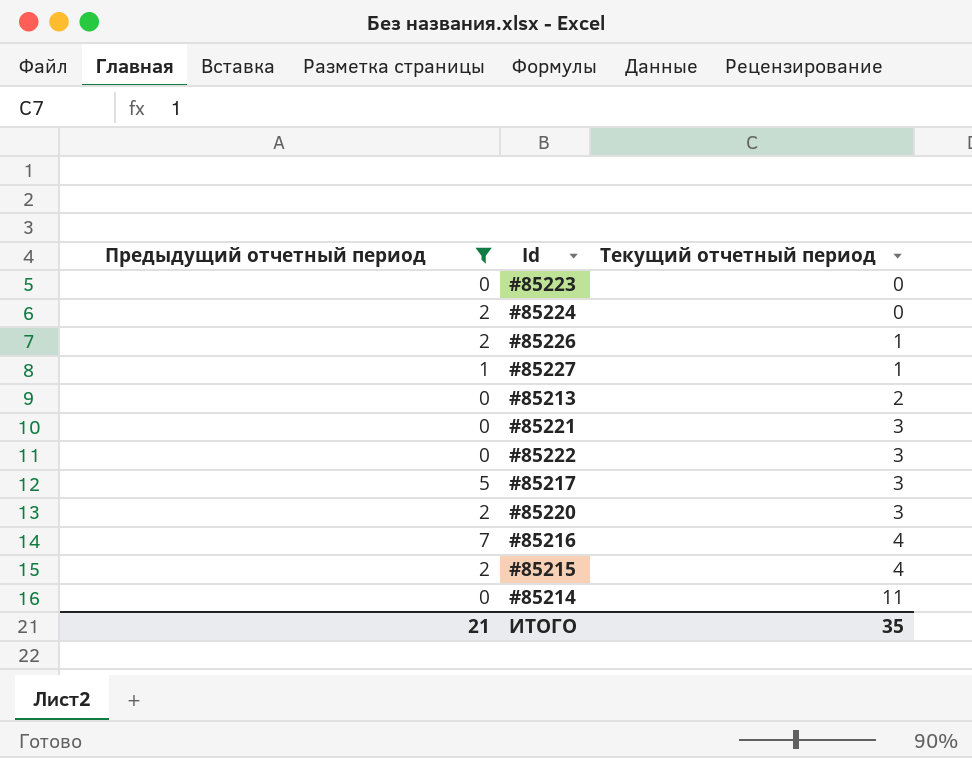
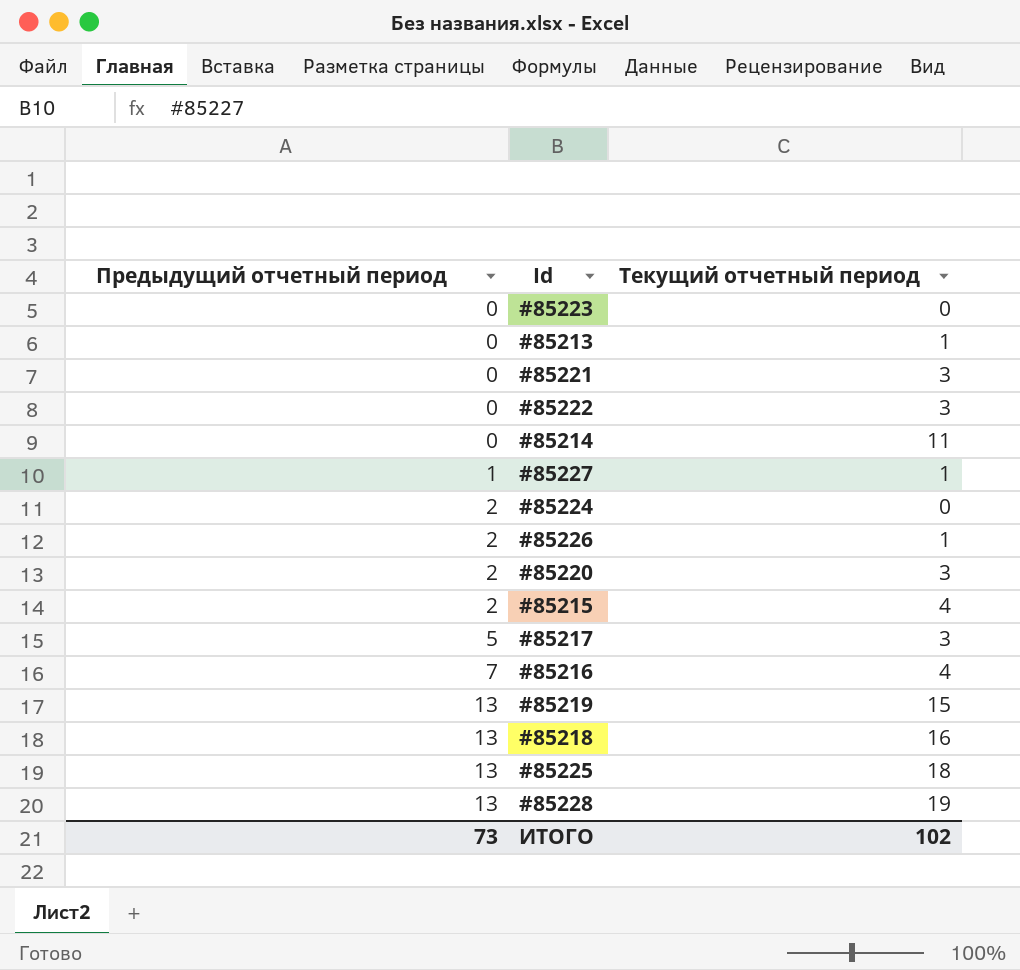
filter: Предыдущий отчетный период != 13 -> none
row order: Текущий отчетный период ascending -> Предыдущий отчетный период ascending
#85213 | Текущий отчетный период: 2 -> 1
ИТОГО | Предыдущий отчетный период: 21 -> 73
ИТОГО | Текущий отчетный период: 35 -> 102

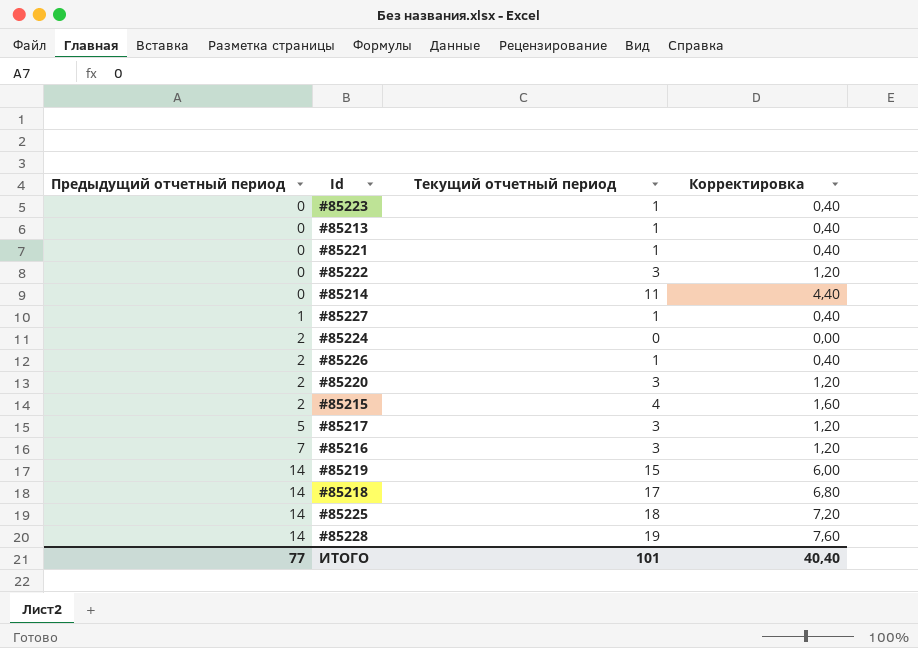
column Корректировка | formula: none -> [Текущий отчетный период] * 0,4
#85223 | Текущий отчетный период: 0 -> 1
#85221 | Текущий отчетный период: 3 -> 1
#85216 | Текущий отчетный период: 4 -> 3
#85219 | Предыдущий отчетный период: 13 -> 14
#85218 | Предыдущий отчетный период: 13 -> 14
#85218 | Текущий отчетный период: 16 -> 17
#85225 | Предыдущий отчетный период: 13 -> 14
#85228 | Предыдущий отчетный период: 13 -> 14
ИТОГО | Предыдущий отчетный период: 73 -> 77
ИТОГО | Текущий отчетный период: 102 -> 101

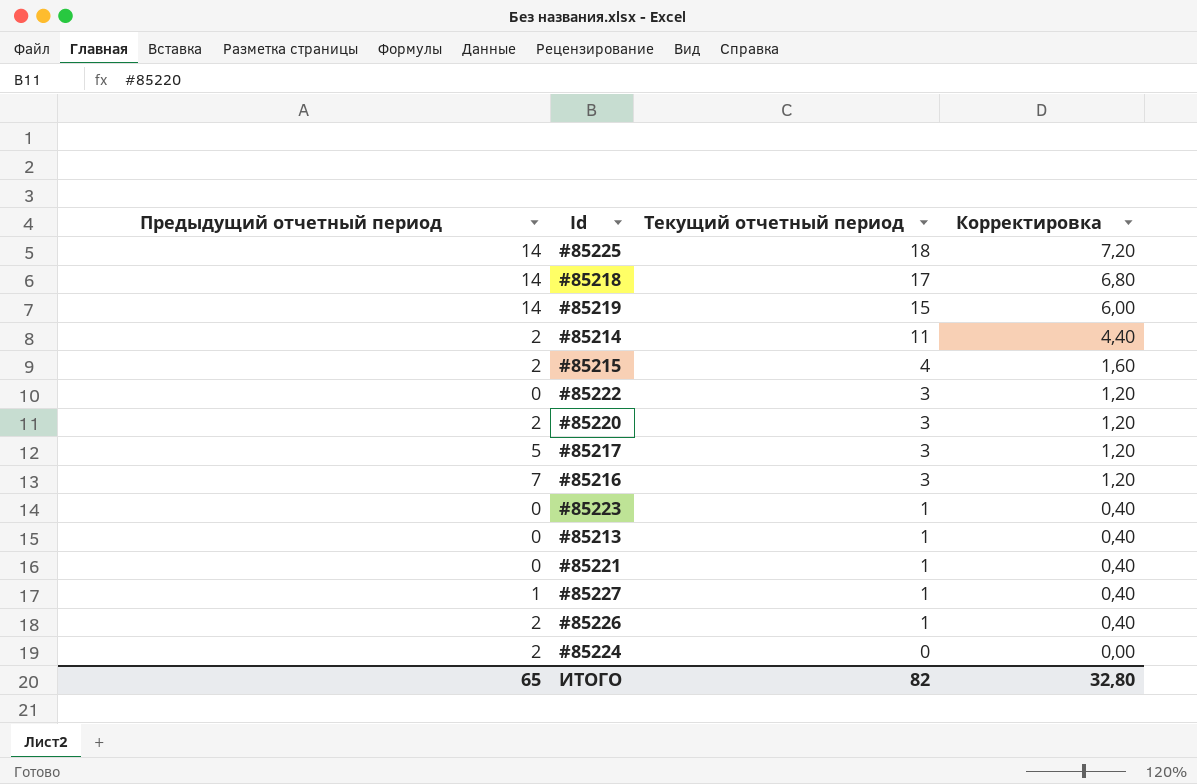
row order: Предыдущий отчетный период ascending -> Текущий отчетный период descending
row #85228: 14 | 19 | 7,60 -> none
#85214 | Предыдущий отчетный период: 0 -> 2
ИТОГО | Предыдущий отчетный период: 77 -> 65
ИТОГО | Текущий отчетный период: 101 -> 82
ИТОГО | Корректировка: 40,40 -> 32,80

